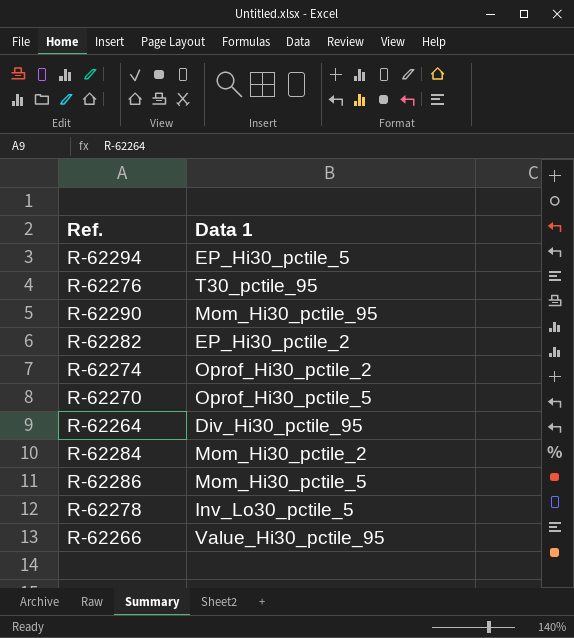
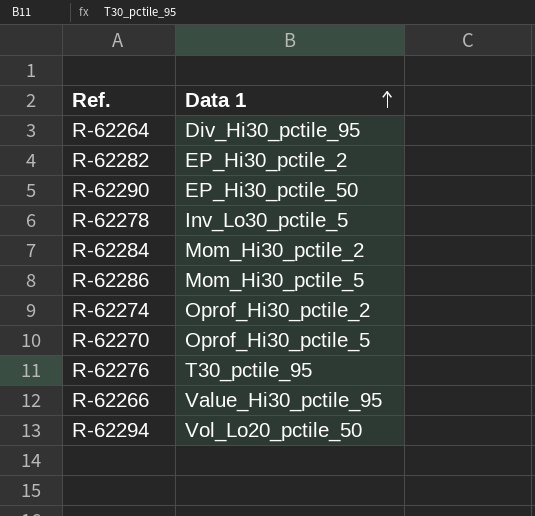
row order: none -> Data 1 ascending
R-62290 | Data 1: Mom_Hi30_pctile_95 -> EP_Hi30_pctile_50
R-62294 | Data 1: EP_Hi30_pctile_5 -> Vol_Lo20_pctile_50

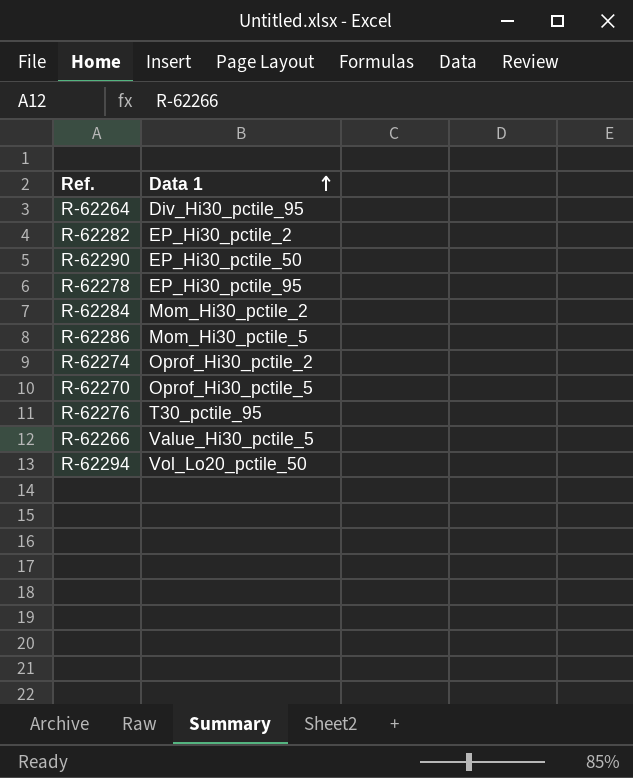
R-62278 | Data 1: Inv_Lo30_pctile_5 -> EP_Hi30_pctile_95
R-62266 | Data 1: Value_Hi30_pctile_95 -> Value_Hi30_pctile_5

